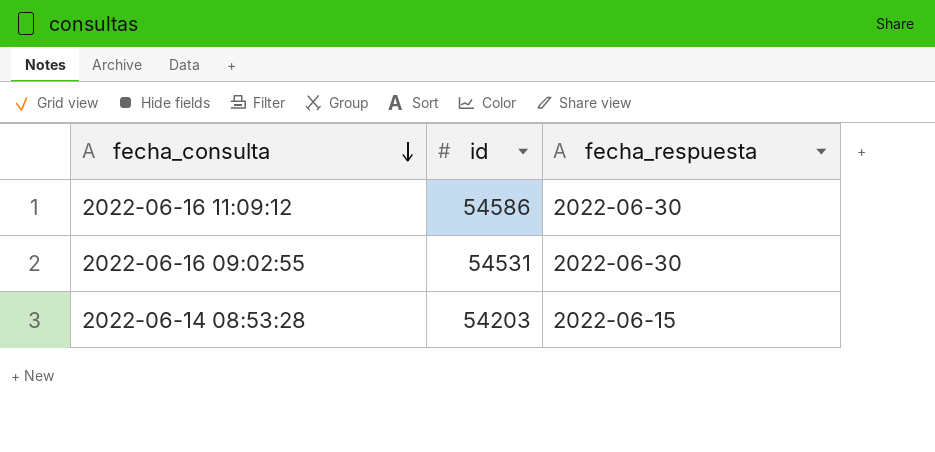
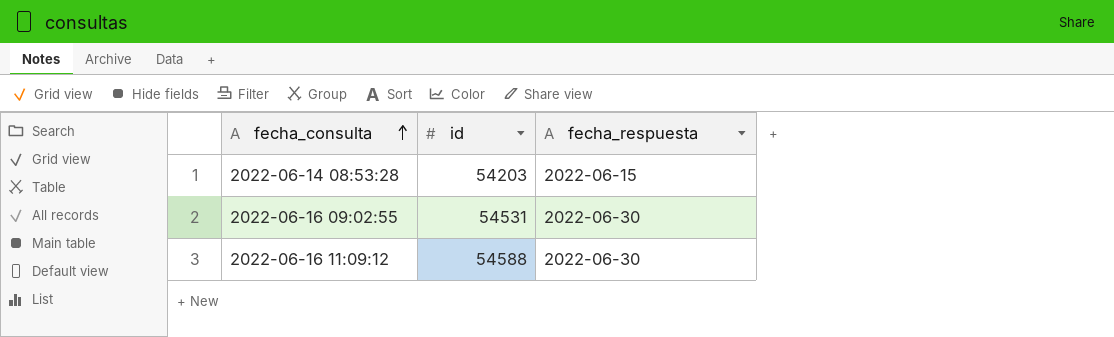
row order: fecha_consulta descending -> fecha_consulta ascending
2022-06-16 11:09:12 | id: 54586 -> 54588

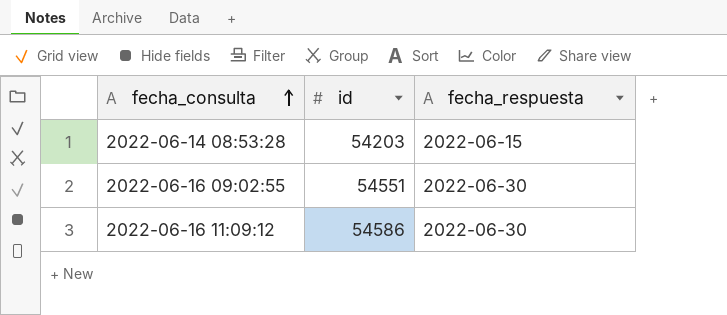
2022-06-16 09:02:55 | id: 54531 -> 54551
2022-06-16 11:09:12 | id: 54588 -> 54586

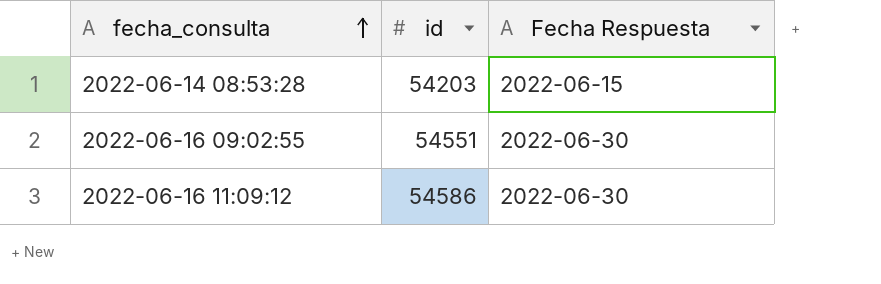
column name: fecha_respuesta -> Fecha Respuesta

